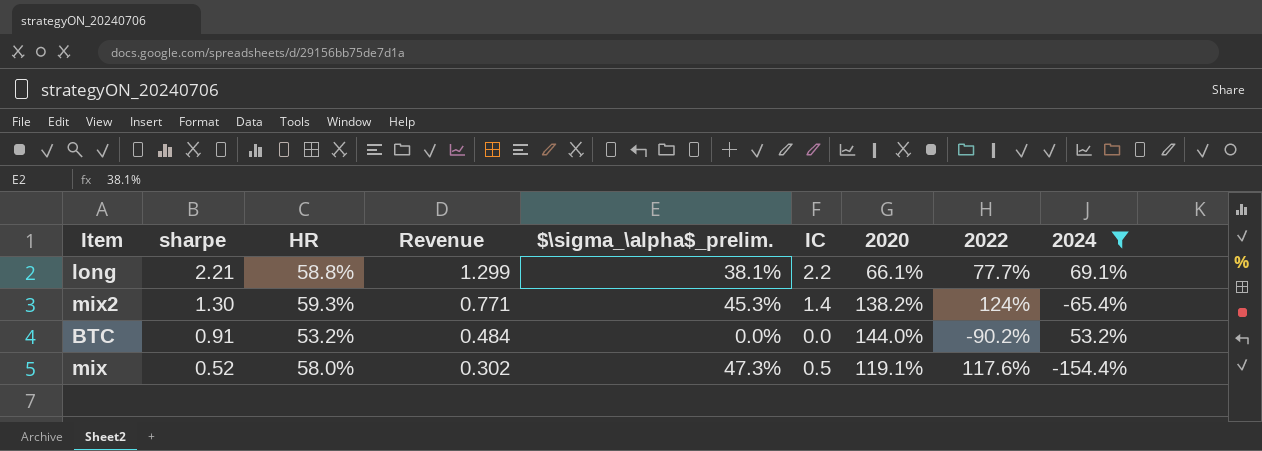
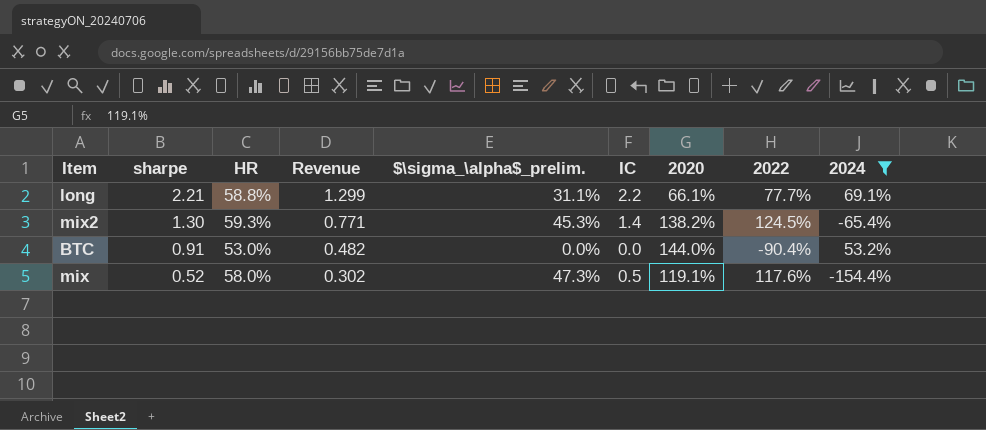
long | $\sigma_\alpha$_prelim.: 38.1% -> 31.1%
mix2 | 2022: 124% -> 124.5%
BTC | HR: 53.2% -> 53.0%
BTC | Revenue: 0.484 -> 0.482
BTC | 2022: -90.2% -> -90.4%

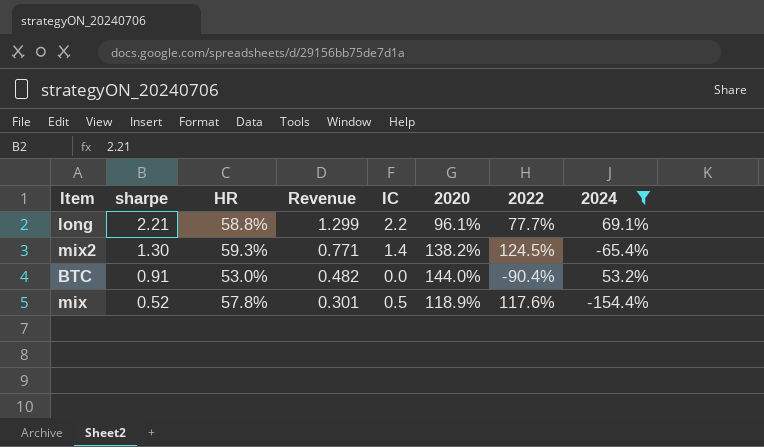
column $\sigma_\alpha$_prelim. | position: 5 -> none
long | 2020: 66.1% -> 96.1%
mix | HR: 58.0% -> 57.8%
mix | Revenue: 0.302 -> 0.301
mix | 2020: 119.1% -> 118.9%

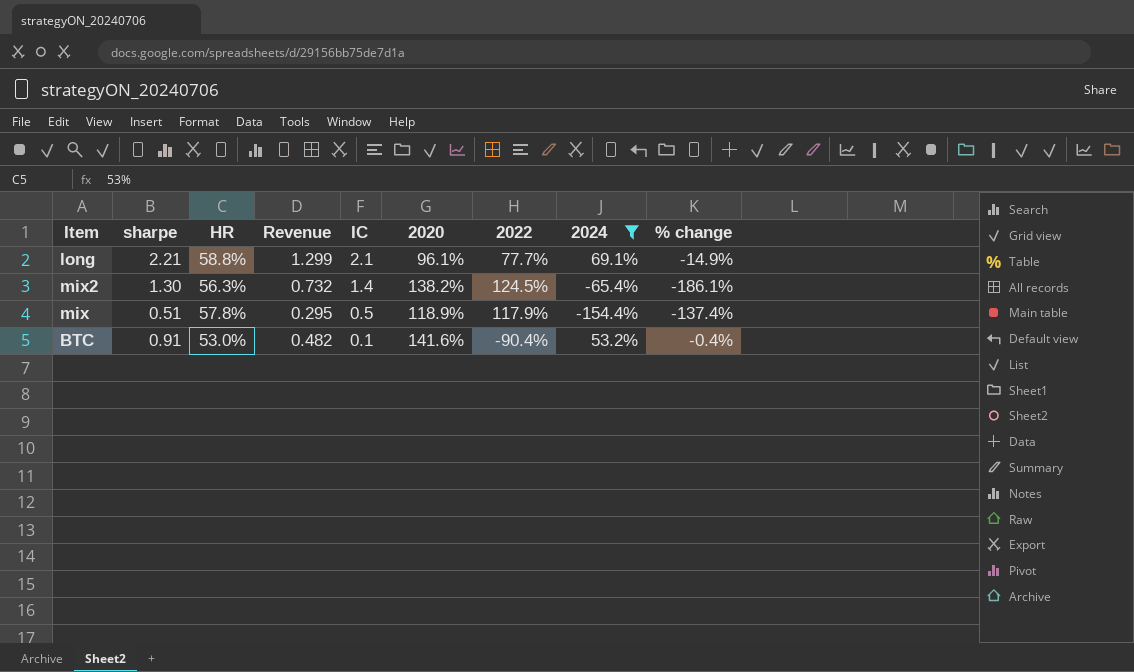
row order: sharpe descending -> IC descending
column % change | formula: none -> ([HR] - [2024]) / [2024]
long | IC: 2.2 -> 2.1
mix2 | HR: 59.3% -> 56.3%
mix2 | Revenue: 0.771 -> 0.732
mix | sharpe: 0.52 -> 0.51
mix | Revenue: 0.301 -> 0.295
mix | 2022: 117.6% -> 117.9%
BTC | IC: 0.0 -> 0.1
BTC | 2020: 144.0% -> 141.6%

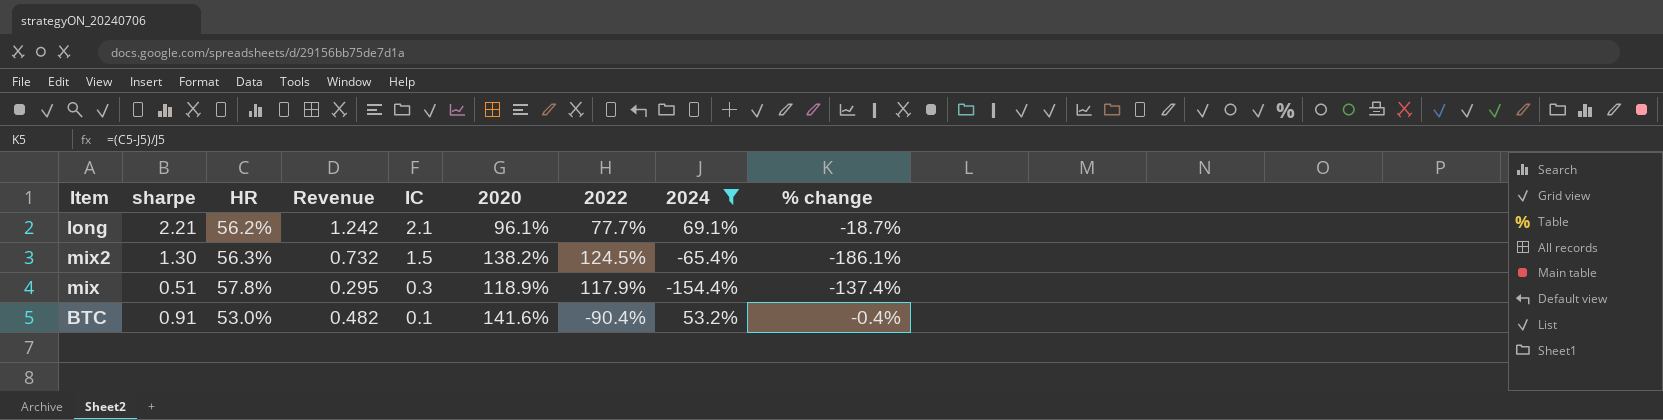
long | HR: 58.8% -> 56.2%
long | Revenue: 1.299 -> 1.242
long | % change: -14.9% -> -18.7%
mix2 | IC: 1.4 -> 1.5
mix | IC: 0.5 -> 0.3

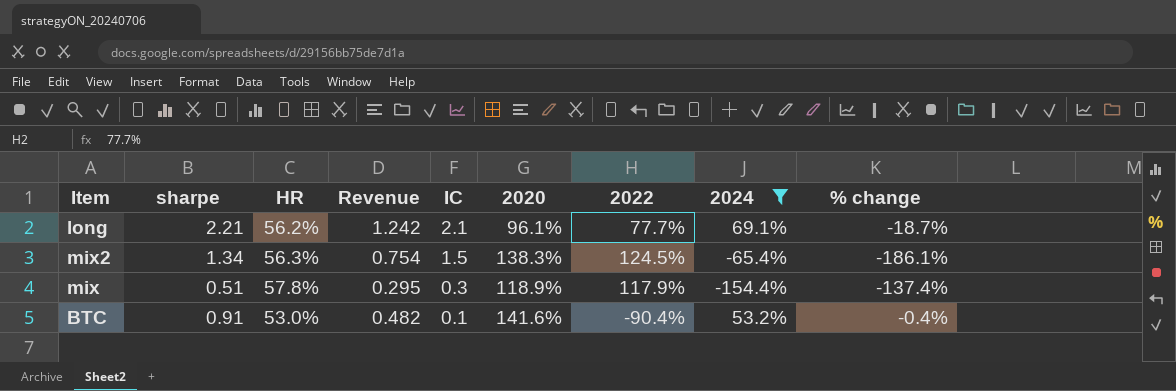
mix2 | sharpe: 1.30 -> 1.34
mix2 | Revenue: 0.732 -> 0.754
mix2 | 2020: 138.2% -> 138.3%

